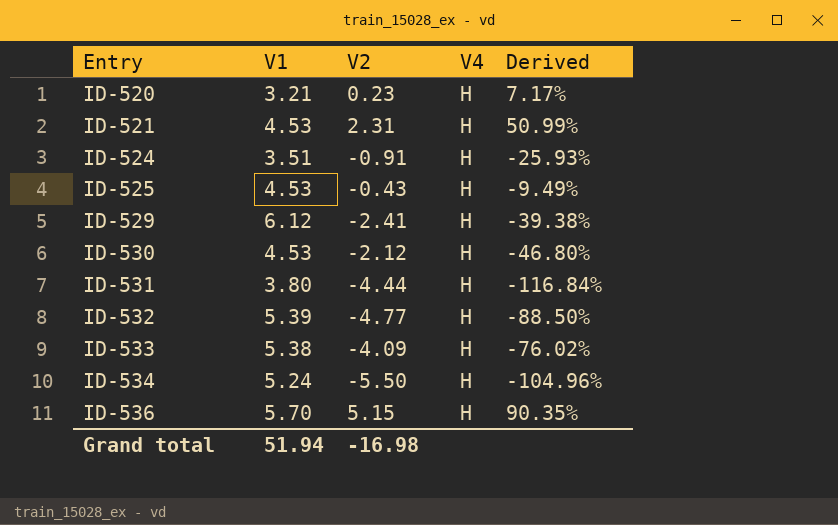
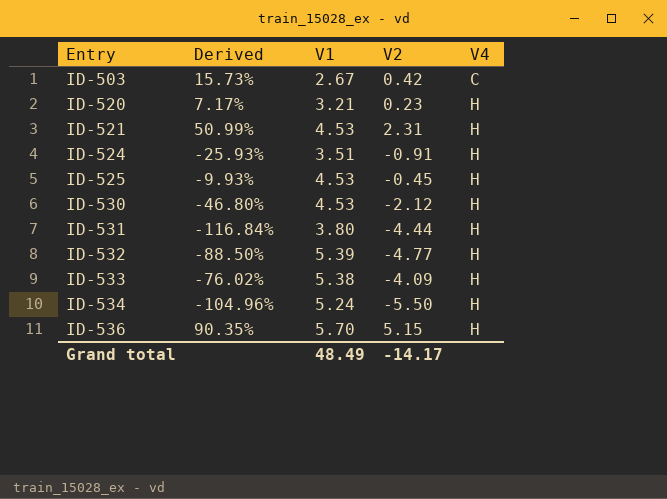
column Derived | position: 5 -> 2
row ID-529: 6.12 | -2.41 | H | -39.38% -> none
row ID-503: none -> 15.73% | 2.67 | 0.42 | C
ID-525 | Derived: -9.49% -> -9.93%
ID-525 | V2: -0.43 -> -0.45
Grand total | V1: 51.94 -> 48.49
Grand total | V2: -16.98 -> -14.17

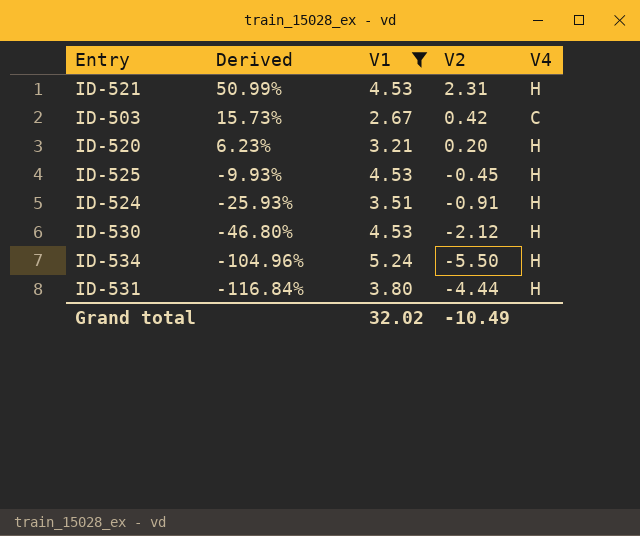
filter: none -> V1 <= 5.24
row order: Entry ascending -> Derived descending
ID-520 | Derived: 7.17% -> 6.23%
ID-520 | V2: 0.23 -> 0.20
Grand total | V1: 48.49 -> 32.02
Grand total | V2: -14.17 -> -10.49

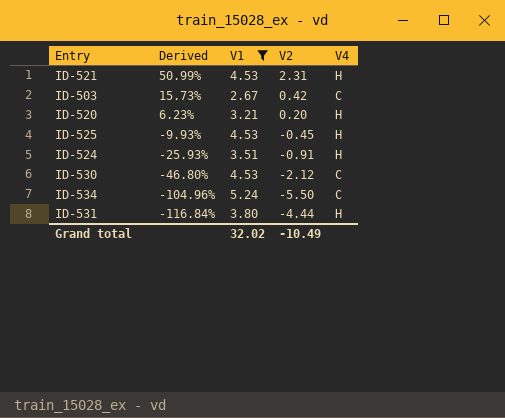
ID-530 | V4: H -> C
ID-534 | V4: H -> C

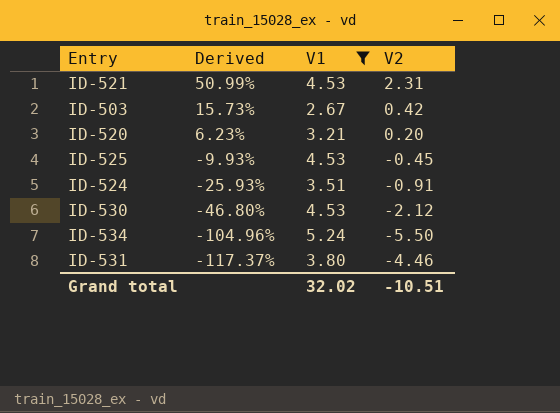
column V4 | position: 5 -> none
ID-531 | Derived: -116.84% -> -117.37%
ID-531 | V2: -4.44 -> -4.46
Grand total | V2: -10.49 -> -10.51

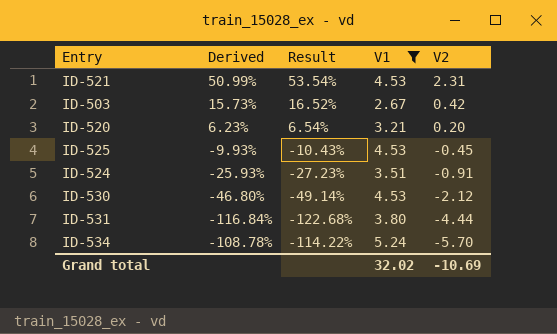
row order: Derived descending -> V2 descending
column Result | formula: none -> [Derived] * 1.05
ID-531 | Derived: -117.37% -> -116.84%
ID-531 | V2: -4.46 -> -4.44
ID-534 | Derived: -104.96% -> -108.78%
ID-534 | V2: -5.50 -> -5.70
Grand total | V2: -10.51 -> -10.69

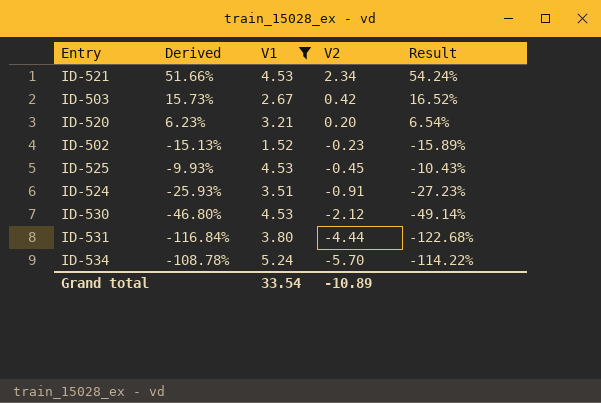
column Result | position: 3 -> 5
ID-521 | Derived: 50.99% -> 51.66%
ID-521 | V2: 2.31 -> 2.34
ID-521 | Result: 53.54% -> 54.24%
row ID-502: none -> -15.13% | 1.52 | -0.23 | -15.89%
Grand total | V1: 32.02 -> 33.54
Grand total | V2: -10.69 -> -10.89

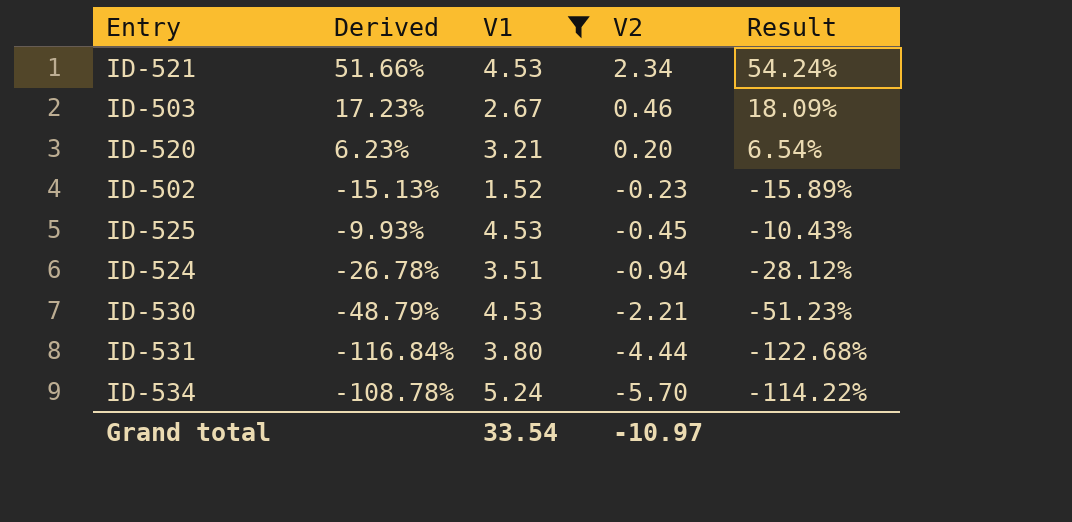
ID-503 | Derived: 15.73% -> 17.23%
ID-503 | V2: 0.42 -> 0.46
ID-503 | Result: 16.52% -> 18.09%
ID-524 | Derived: -25.93% -> -26.78%
ID-524 | V2: -0.91 -> -0.94
ID-524 | Result: -27.23% -> -28.12%
ID-530 | Derived: -46.80% -> -48.79%
ID-530 | V2: -2.12 -> -2.21
ID-530 | Result: -49.14% -> -51.23%
Grand total | V2: -10.89 -> -10.97

